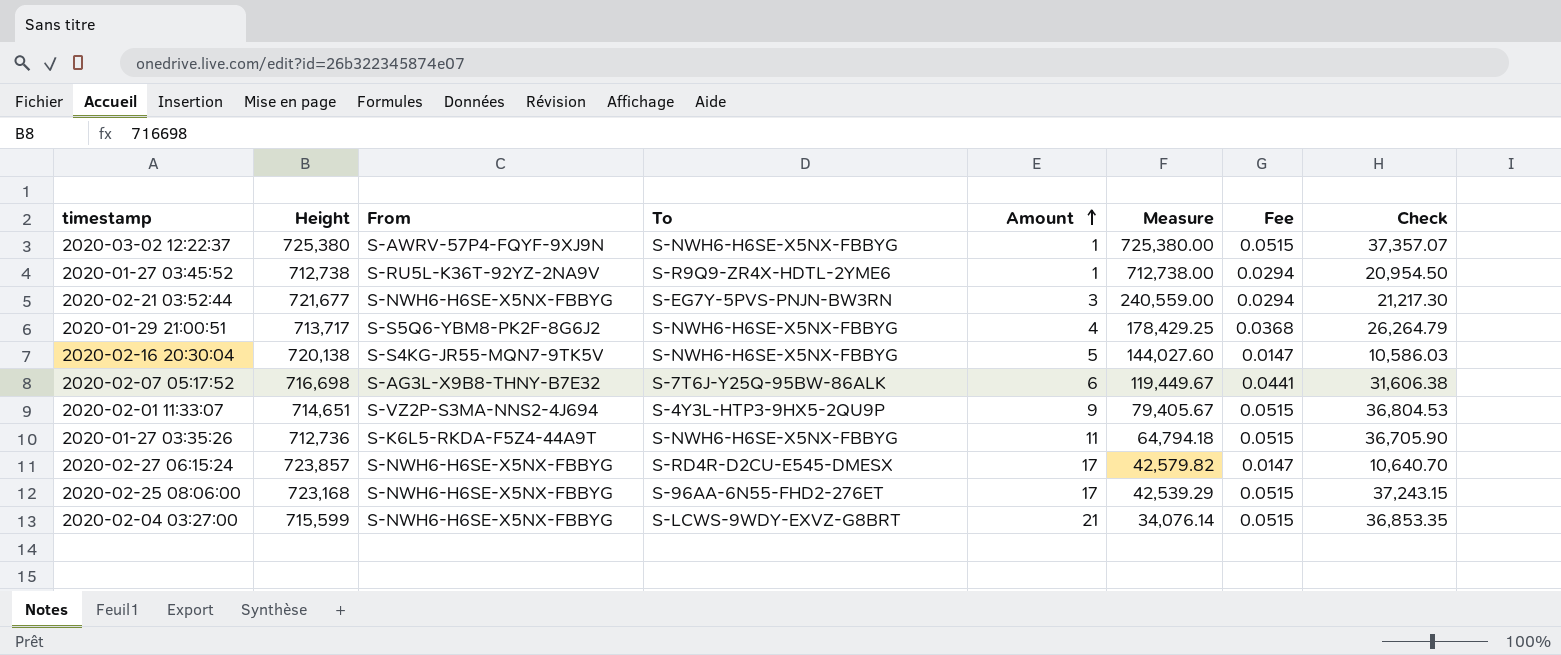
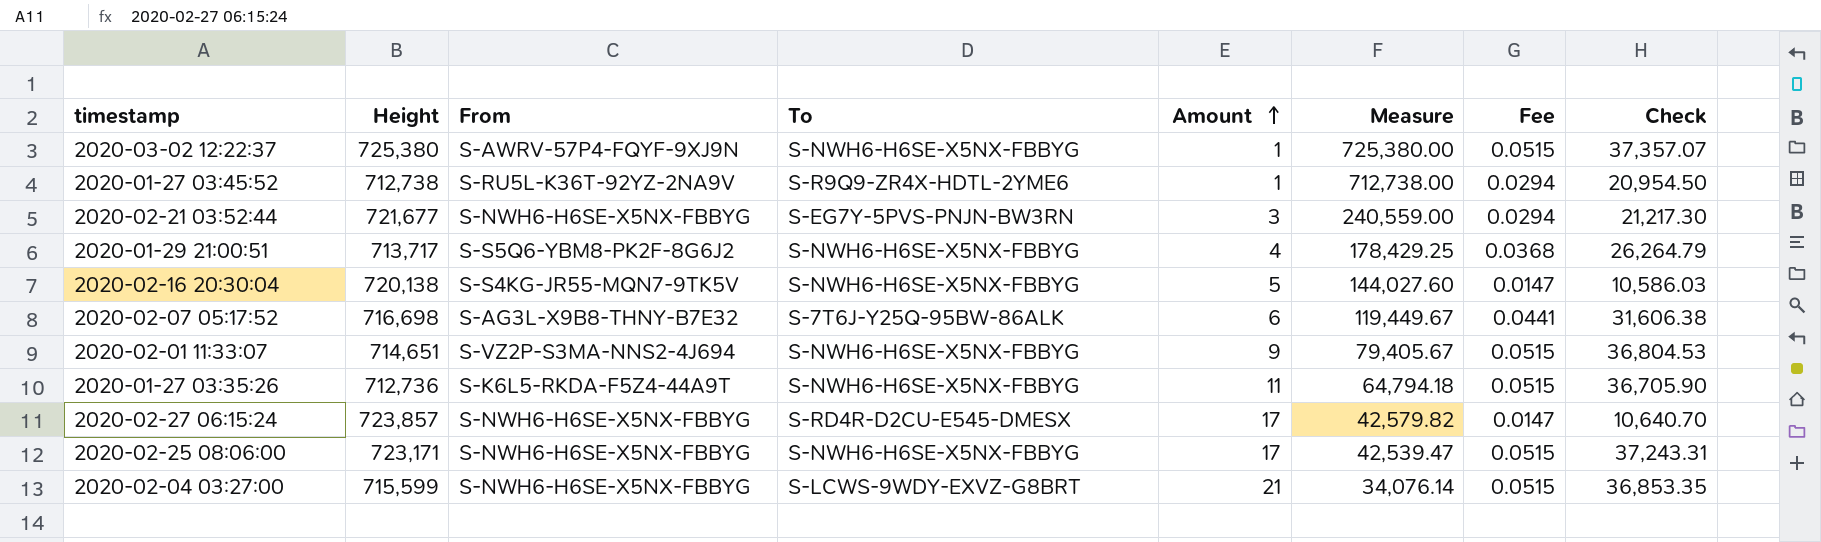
2020-02-01 11:33:07 | To: S-4Y3L-HTP3-9HX5-2QU9P -> S-NWH6-H6SE-X5NX-FBBYG
2020-02-25 08:06:00 | Height: 723,168 -> 723,171
2020-02-25 08:06:00 | To: S-96AA-6N55-FHD2-276ET -> S-NWH6-H6SE-X5NX-FBBYG
2020-02-25 08:06:00 | Measure: 42,539.29 -> 42,539.47
2020-02-25 08:06:00 | Check: 37,243.15 -> 37,243.31

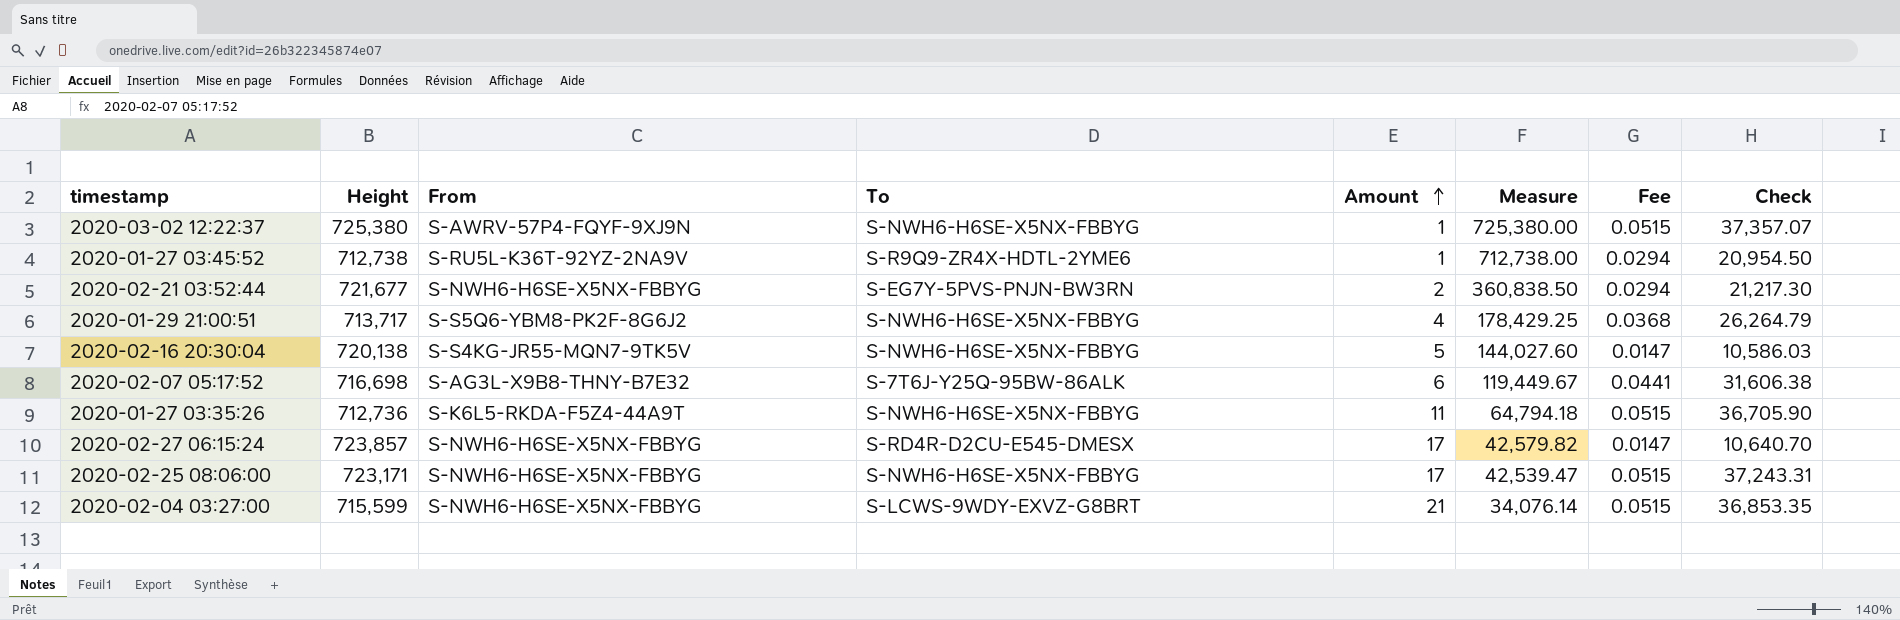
row 2020-02-01 11:33:07: 714,651 | S-VZ2P-S3MA-NNS2-4J694 | S-NWH6-H6SE-X5NX-FBBYG | 9 | 79,405.67 | 0.0515 | 36,804.53 -> none
2020-02-21 03:52:44 | Amount: 3 -> 2
2020-02-21 03:52:44 | Measure: 240,559.00 -> 360,838.50

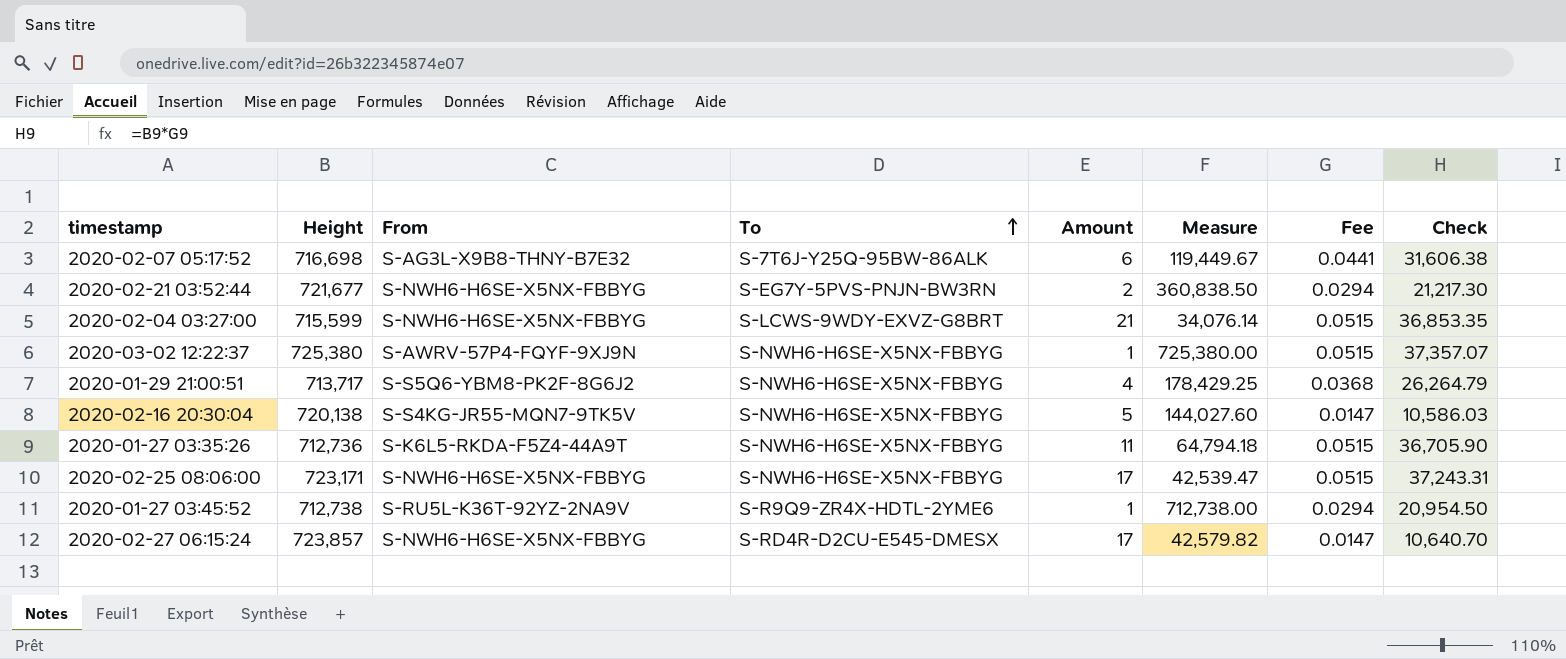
row order: Amount ascending -> To ascending

